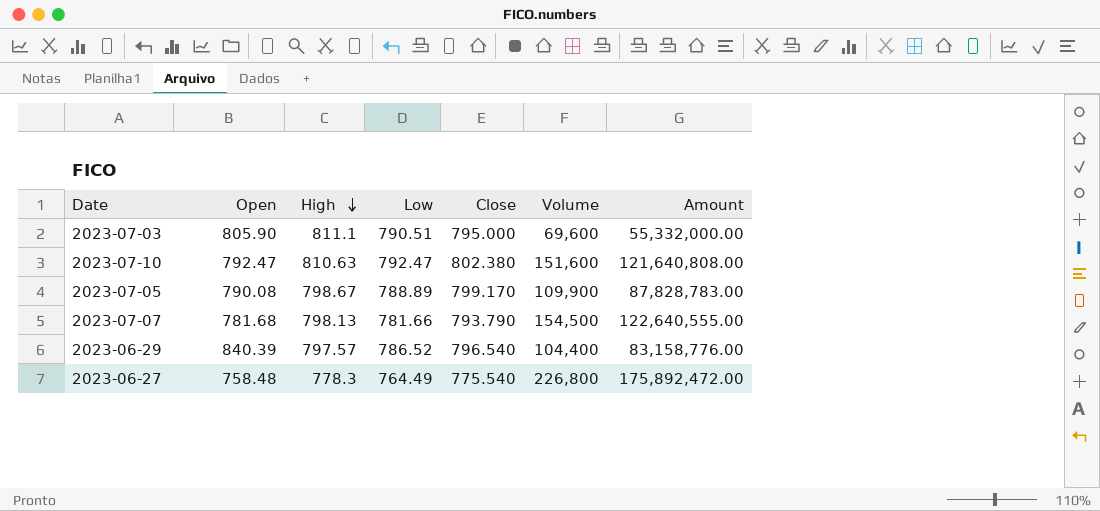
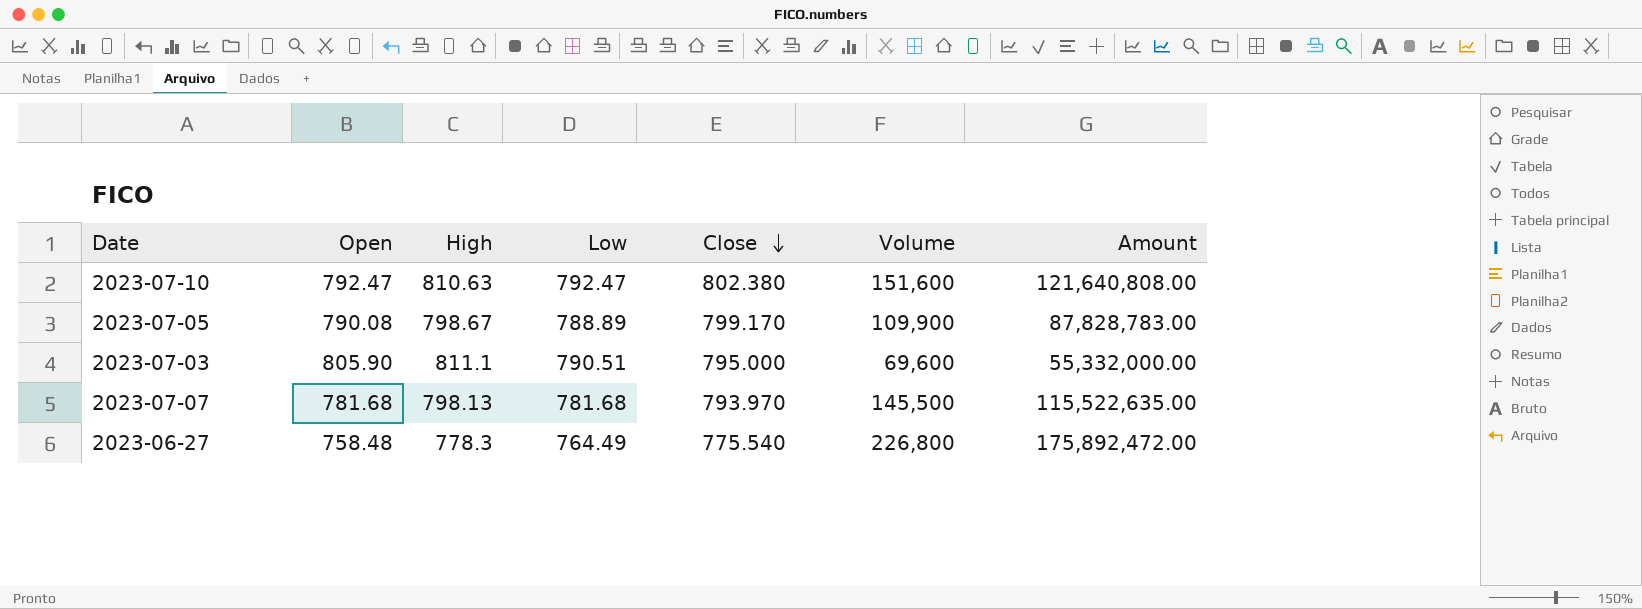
row order: High descending -> Close descending
row 2023-06-29: 840.39 | 797.57 | 786.52 | 796.540 | 104,400 | 83,158,776.00 -> none
2023-07-07 | Low: 781.66 -> 781.68
2023-07-07 | Close: 793.790 -> 793.970
2023-07-07 | Volume: 154,500 -> 145,500
2023-07-07 | Amount: 122,640,555.00 -> 115,522,635.00

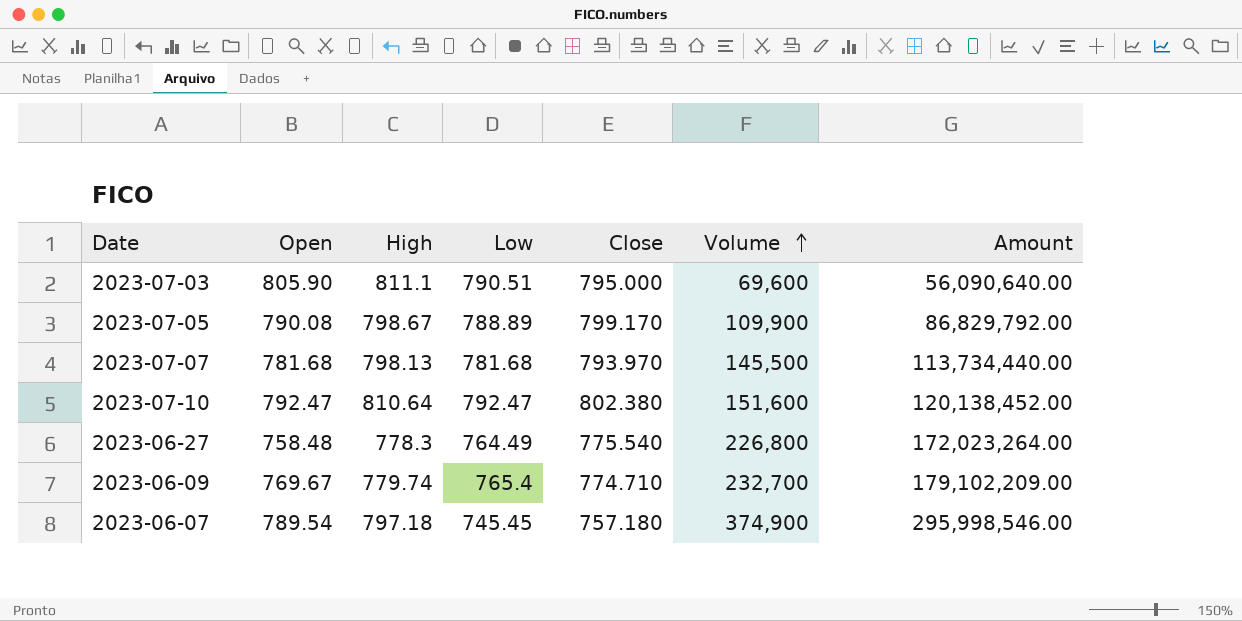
row order: Close descending -> Volume ascending
column Amount | formula: [Close] * [Volume] -> [Open] * [Volume]
2023-07-10 | High: 810.63 -> 810.64
row 2023-06-09: none -> 769.67 | 779.74 | 765.4 | 774.710 | 232,700 | 179,102,209.00
row 2023-06-07: none -> 789.54 | 797.18 | 745.45 | 757.180 | 374,900 | 295,998,546.00

